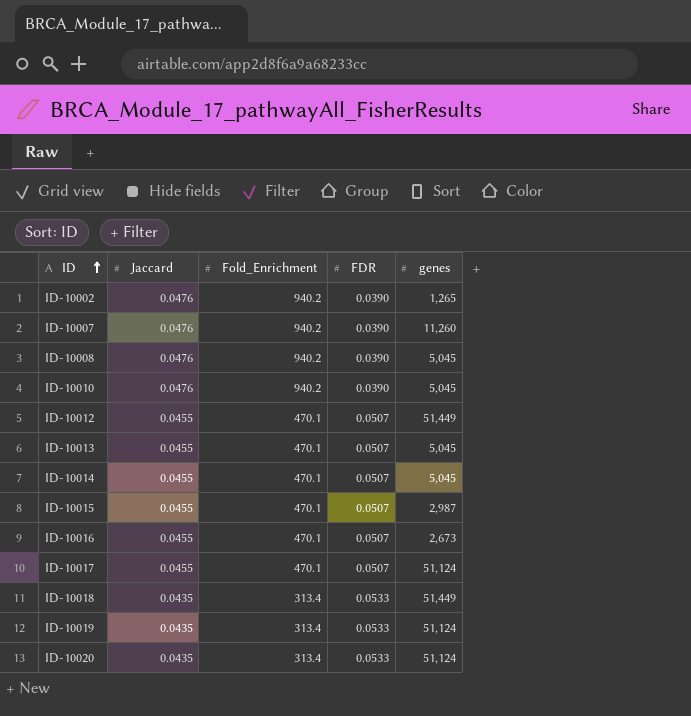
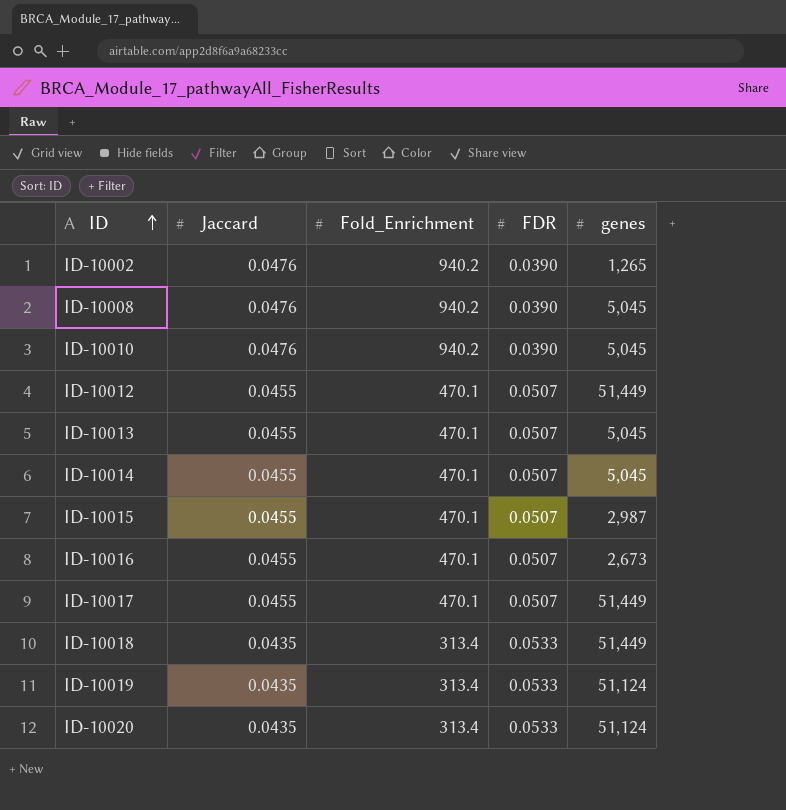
row ID-10007: 0.0476 | 940.2 | 0.0390 | 11,260 -> none
ID-10017 | genes: 51,124 -> 51,449

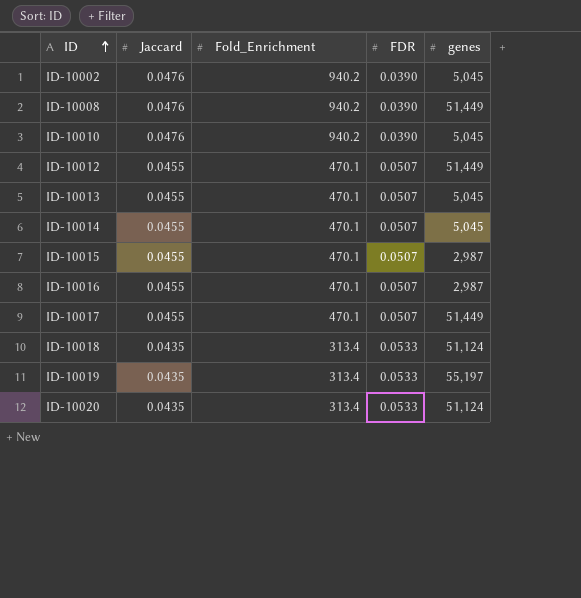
ID-10002 | genes: 1,265 -> 5,045
ID-10008 | genes: 5,045 -> 51,449
ID-10016 | genes: 2,673 -> 2,987
ID-10018 | genes: 51,449 -> 51,124
ID-10019 | genes: 51,124 -> 55,197

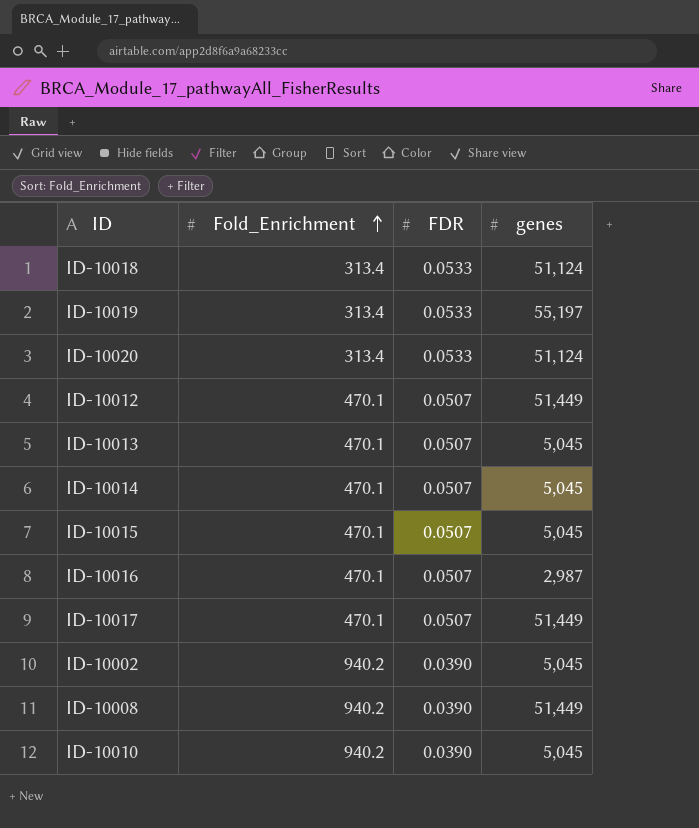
row order: ID ascending -> Fold_Enrichment ascending
column Jaccard | position: 2 -> none
ID-10015 | genes: 2,987 -> 5,045

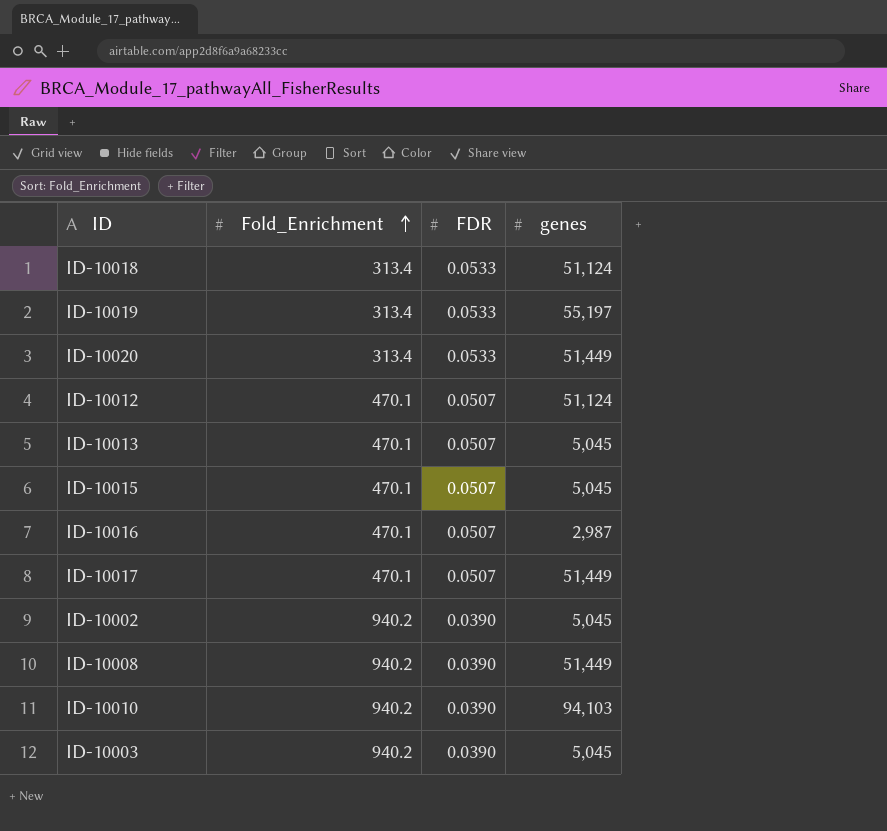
row ID-10014: 470.1 | 0.0507 | 5,045 -> none
ID-10020 | genes: 51,124 -> 51,449
ID-10012 | genes: 51,449 -> 51,124
ID-10010 | genes: 5,045 -> 94,103
row ID-10003: none -> 940.2 | 0.0390 | 5,045

